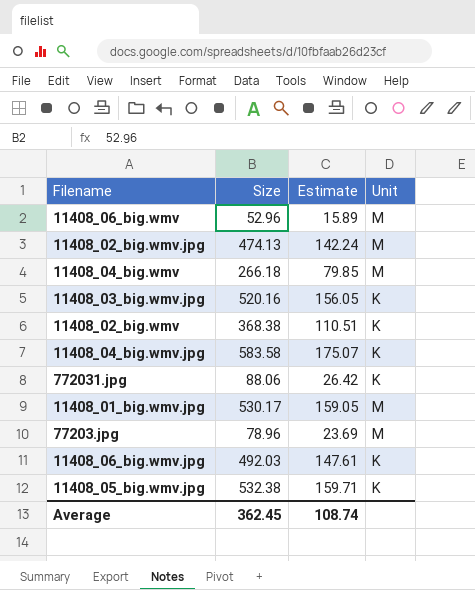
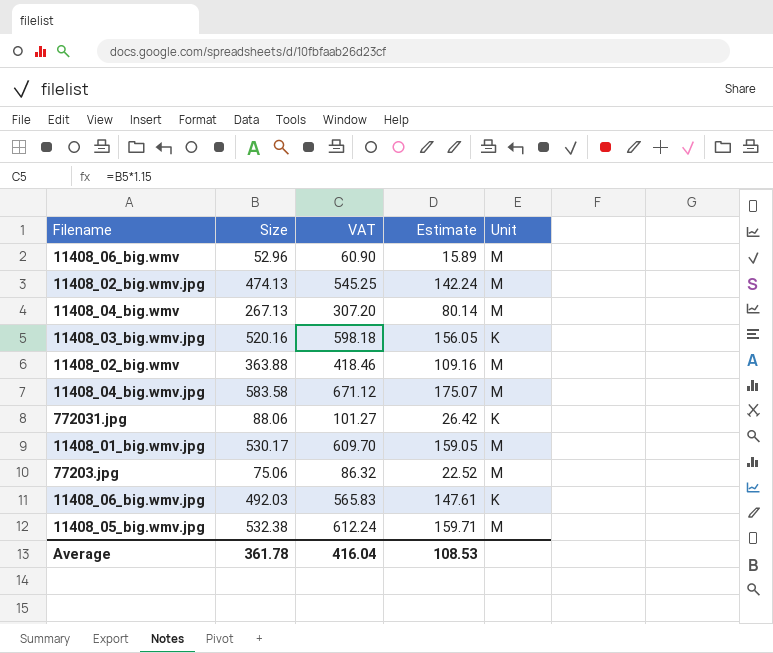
column VAT | formula: none -> [Size] * 1.15
11408_04_big.wmv | Size: 266.18 -> 267.13
11408_04_big.wmv | Estimate: 79.85 -> 80.14
11408_02_big.wmv | Size: 368.38 -> 363.88
11408_02_big.wmv | Estimate: 110.51 -> 109.16
11408_02_big.wmv | Unit: K -> M
11408_04_big.wmv.jpg | Unit: K -> M
77203.jpg | Size: 78.96 -> 75.06
77203.jpg | Estimate: 23.69 -> 22.52
11408_05_big.wmv.jpg | Unit: K -> M
Average | Size: 362.45 -> 361.78
Average | Estimate: 108.74 -> 108.53

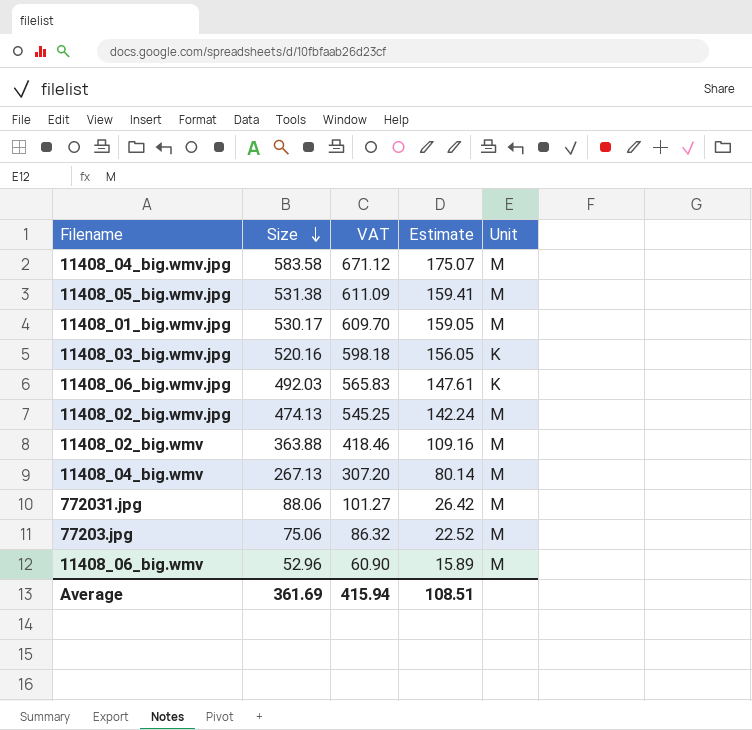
row order: none -> Size descending
11408_05_big.wmv.jpg | Size: 532.38 -> 531.38
11408_05_big.wmv.jpg | VAT: 612.24 -> 611.09
11408_05_big.wmv.jpg | Estimate: 159.71 -> 159.41
772031.jpg | Unit: K -> M
Average | Size: 361.78 -> 361.69
Average | VAT: 416.04 -> 415.94
Average | Estimate: 108.53 -> 108.51

